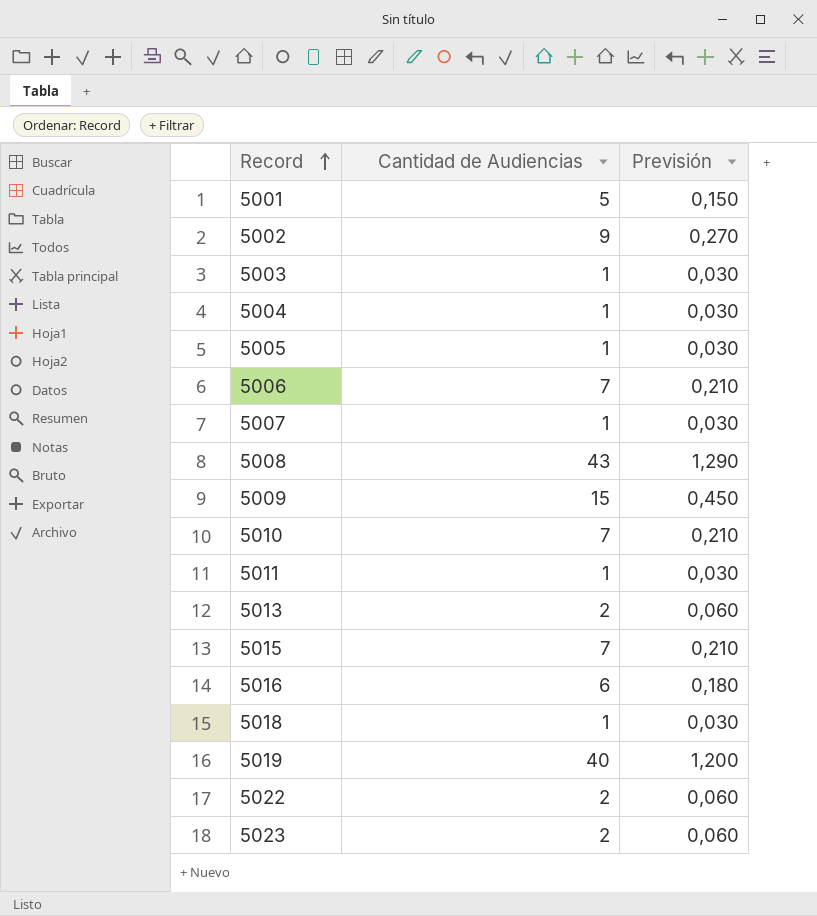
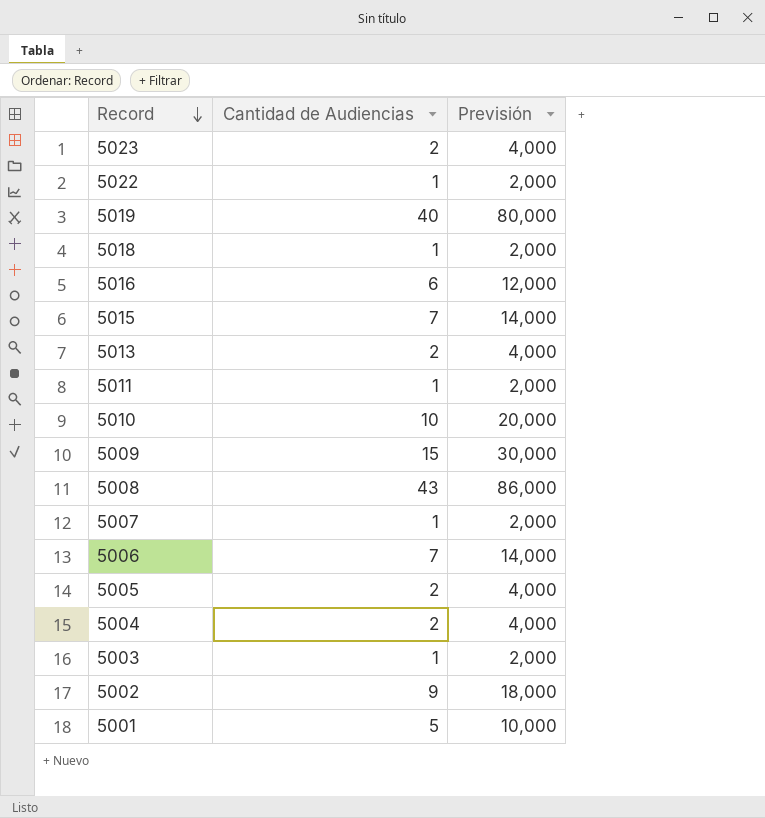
row order: Record ascending -> Record descending
column Previsión | formula: [Cantidad de Audiencias] * 0,03 -> [Cantidad de Audiencias] * 2
5022 | Cantidad de Audiencias: 2 -> 1
5010 | Cantidad de Audiencias: 7 -> 10
5005 | Cantidad de Audiencias: 1 -> 2
5004 | Cantidad de Audiencias: 1 -> 2

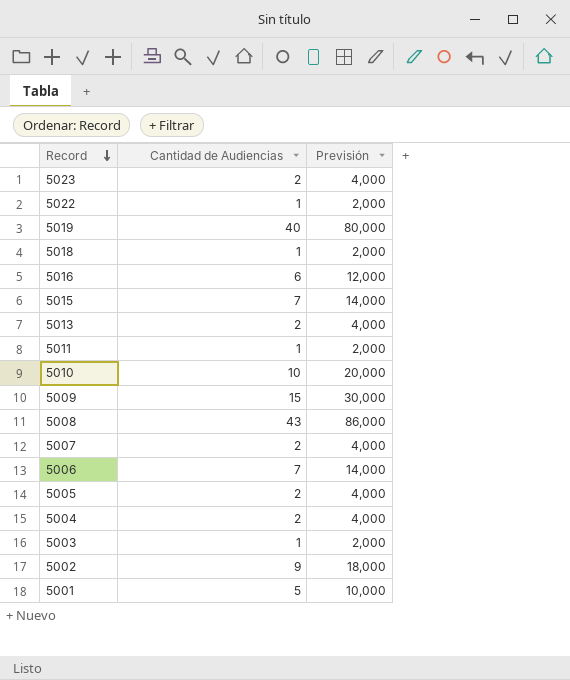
5007 | Cantidad de Audiencias: 1 -> 2
5007 | Previsión: 2,000 -> 4,000

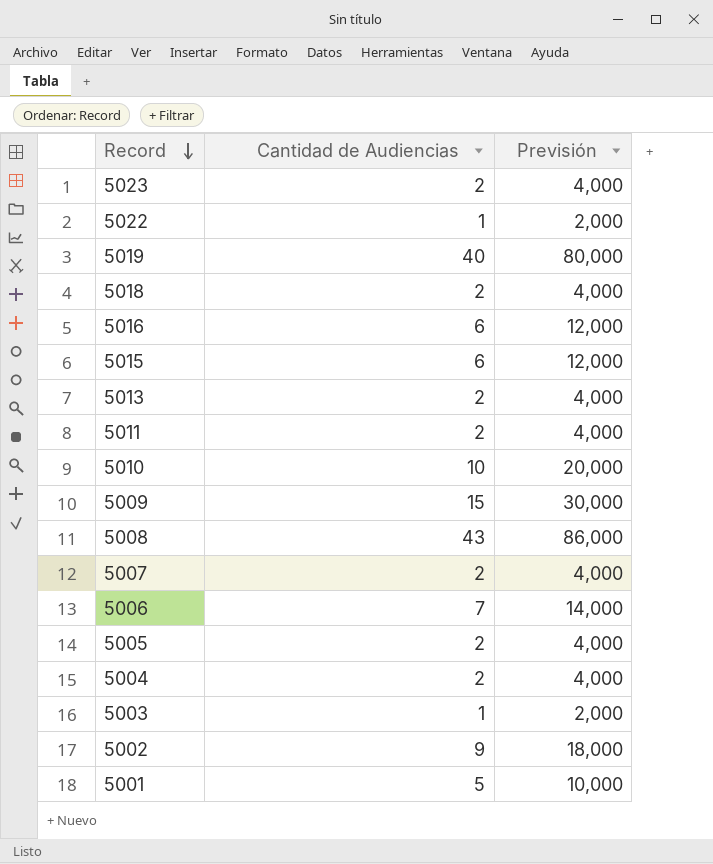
5018 | Cantidad de Audiencias: 1 -> 2
5018 | Previsión: 2,000 -> 4,000
5015 | Cantidad de Audiencias: 7 -> 6
5015 | Previsión: 14,000 -> 12,000
5011 | Cantidad de Audiencias: 1 -> 2
5011 | Previsión: 2,000 -> 4,000

